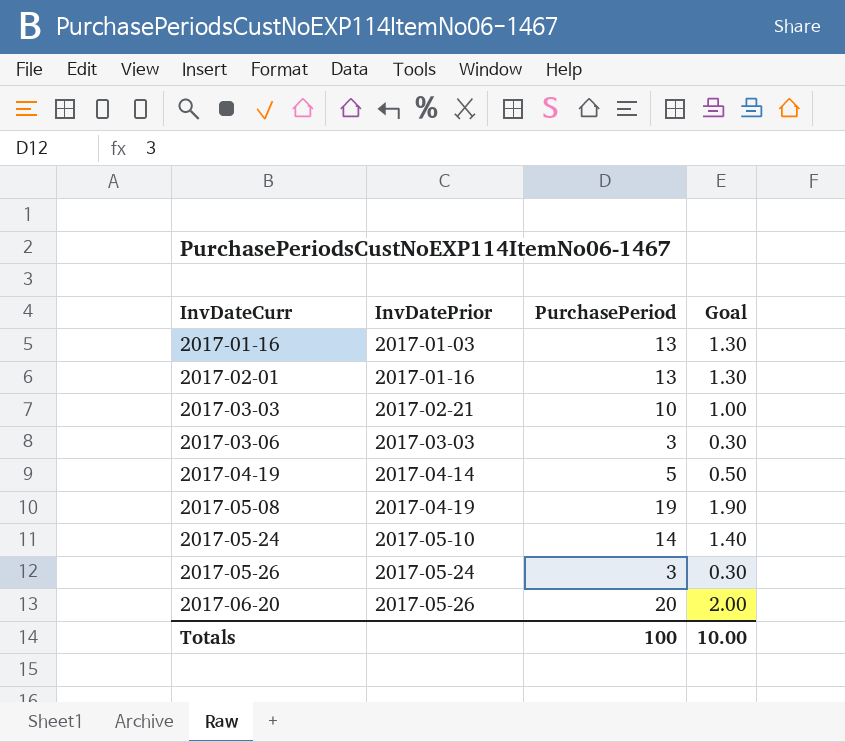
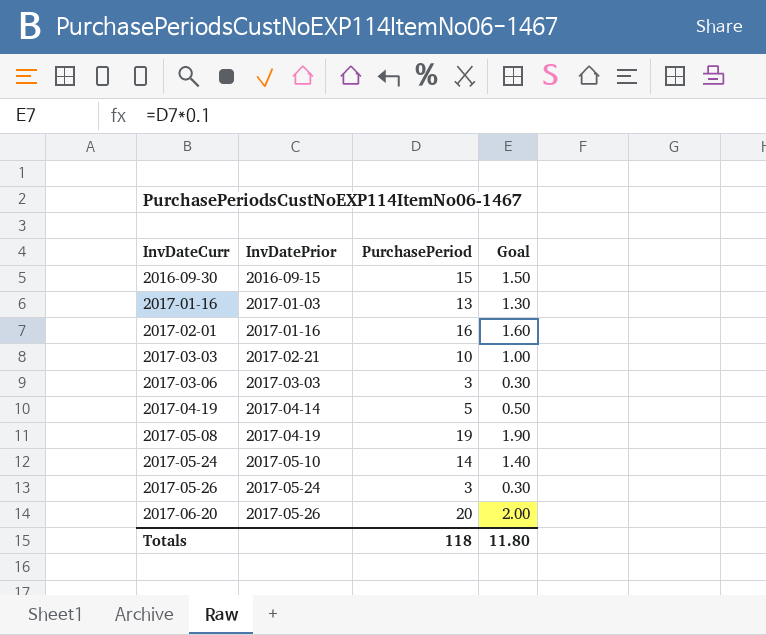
row 2016-09-30: none -> 2016-09-15 | 15 | 1.50
2017-02-01 | PurchasePeriod: 13 -> 16
2017-02-01 | Goal: 1.30 -> 1.60
Totals | PurchasePeriod: 100 -> 118
Totals | Goal: 10.00 -> 11.80

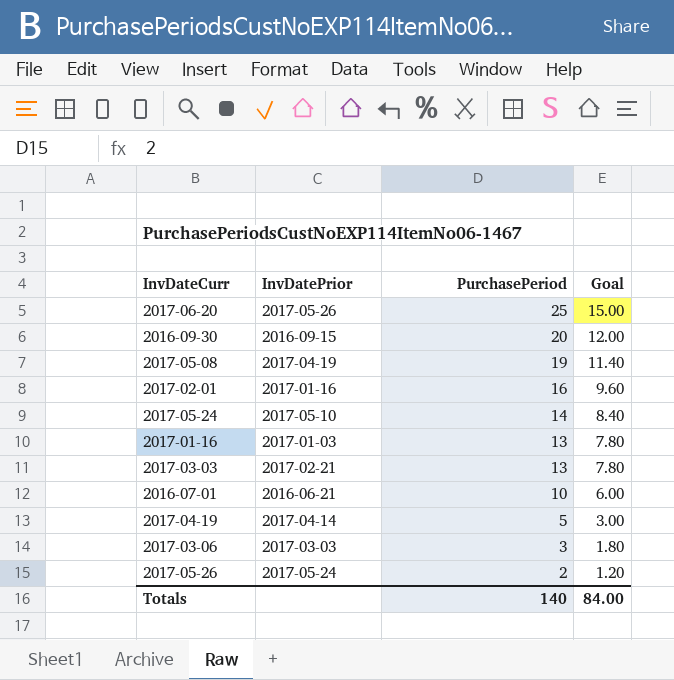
row order: InvDateCurr ascending -> PurchasePeriod descending
column Goal | formula: [PurchasePeriod] * 0.1 -> [PurchasePeriod] * 0.6
2017-06-20 | PurchasePeriod: 20 -> 25
2016-09-30 | PurchasePeriod: 15 -> 20
2017-03-03 | PurchasePeriod: 10 -> 13
row 2016-07-01: none -> 2016-06-21 | 10 | 6.00
2017-05-26 | PurchasePeriod: 3 -> 2
Totals | PurchasePeriod: 118 -> 140
Totals | Goal: 11.80 -> 84.00

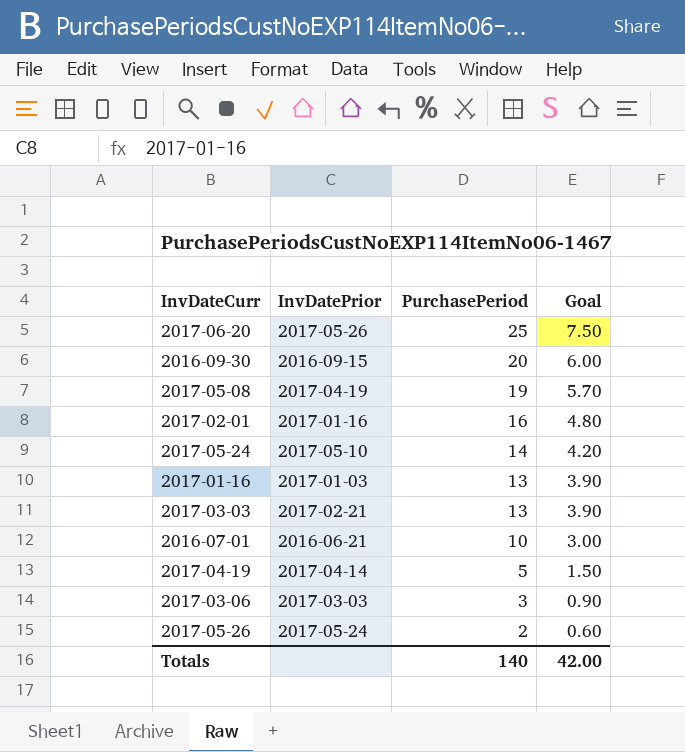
column Goal | formula: [PurchasePeriod] * 0.6 -> [PurchasePeriod] * 0.3
Totals | Goal: 84.00 -> 42.00

